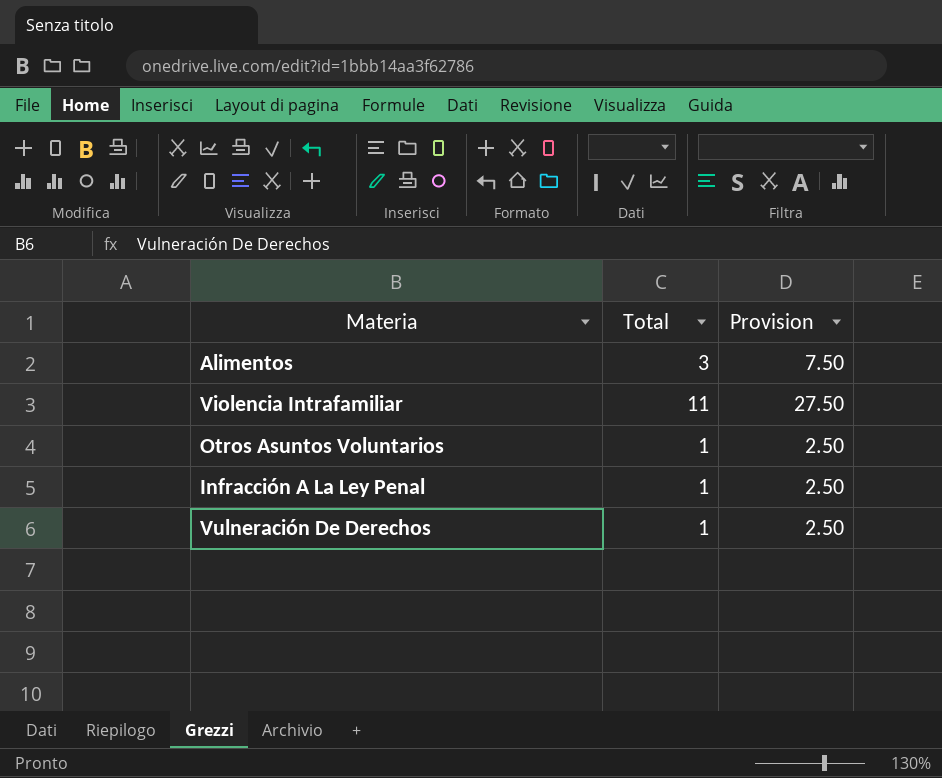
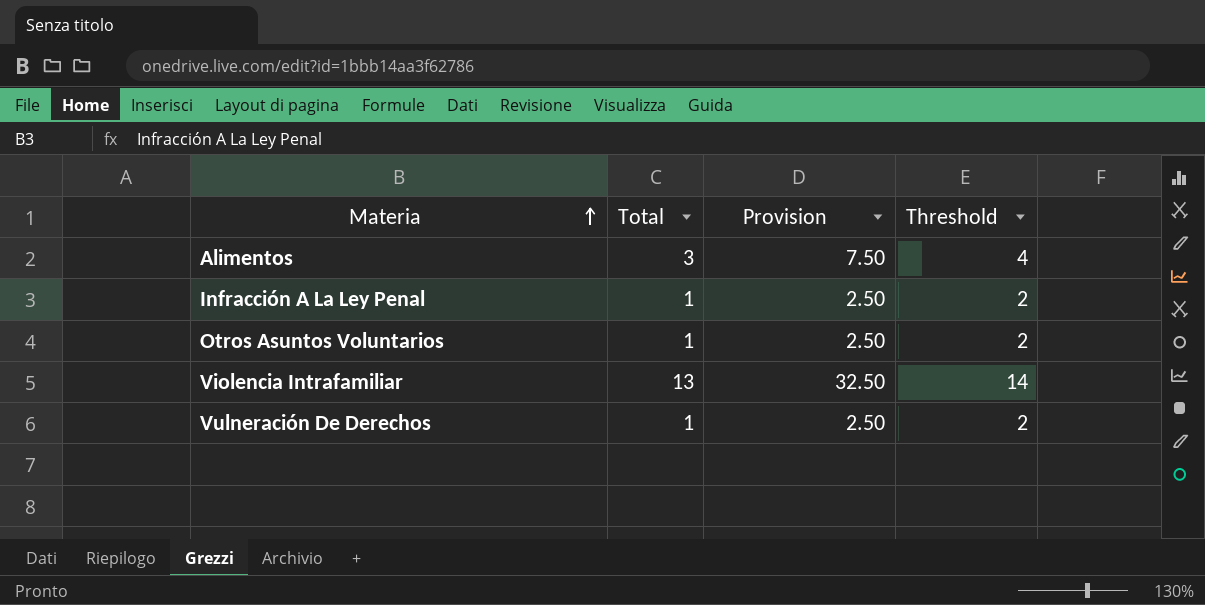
row order: none -> Materia ascending
column Threshold | formula: none -> [Total] + 1
Violencia Intrafamiliar | Total: 11 -> 13
Violencia Intrafamiliar | Provision: 27.50 -> 32.50

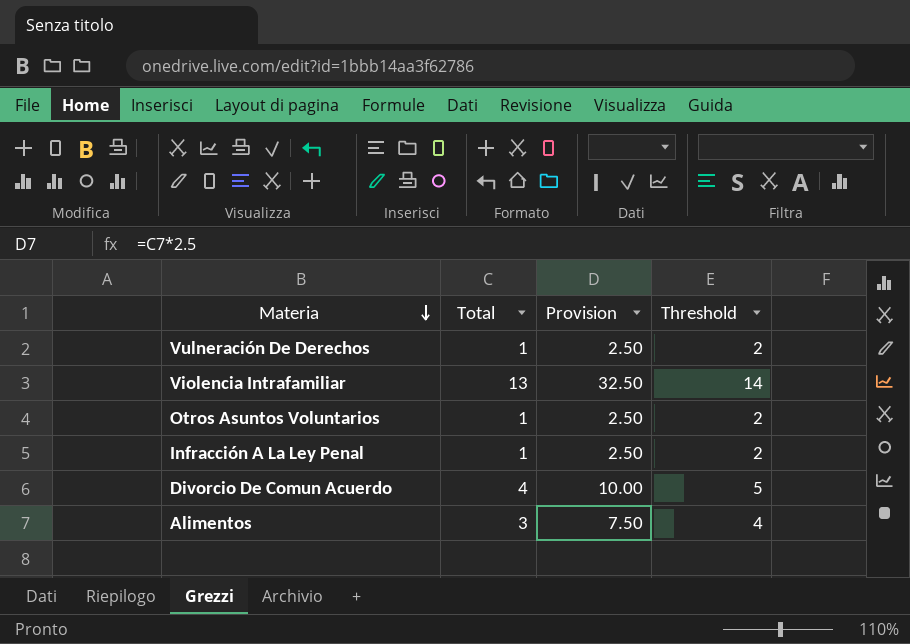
row order: Materia ascending -> Materia descending
row Divorcio De Comun Acuerdo: none -> 4 | 10.00 | 5

